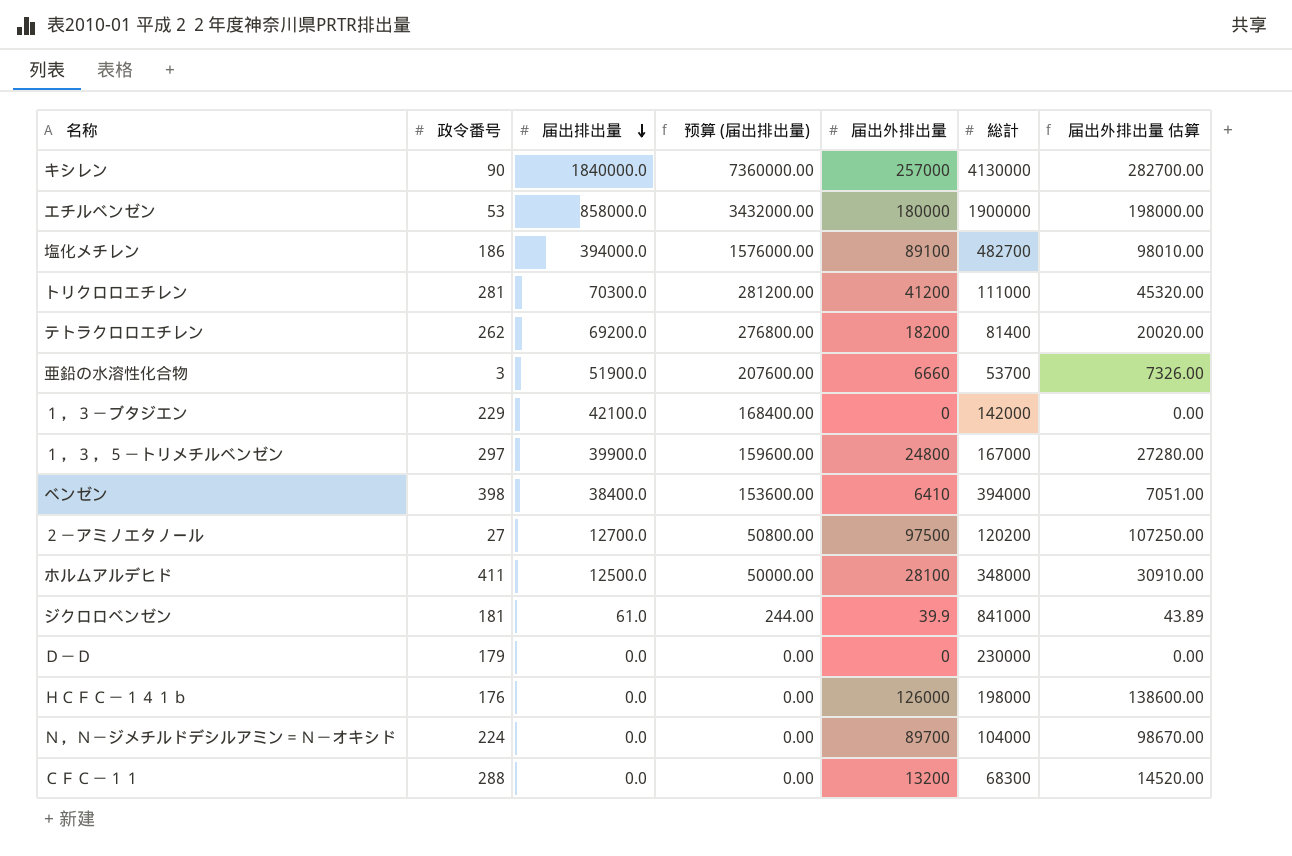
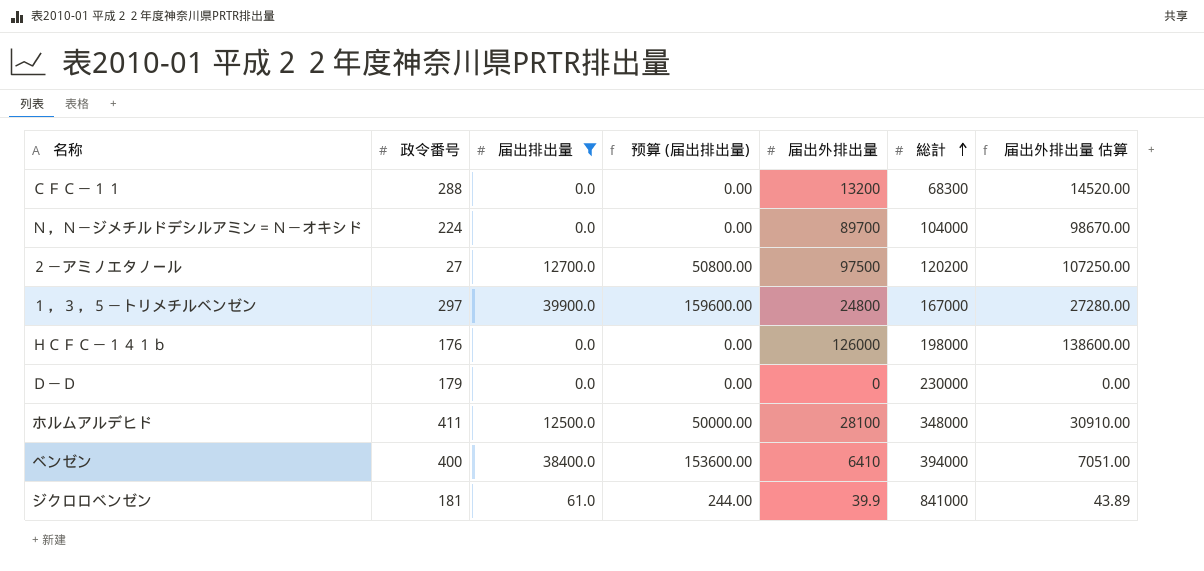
filter: none -> 届出排出量 <= 39900.0
row order: 届出排出量 descending -> 総計 ascending
ベンゼン | 政令番号: 398 -> 400

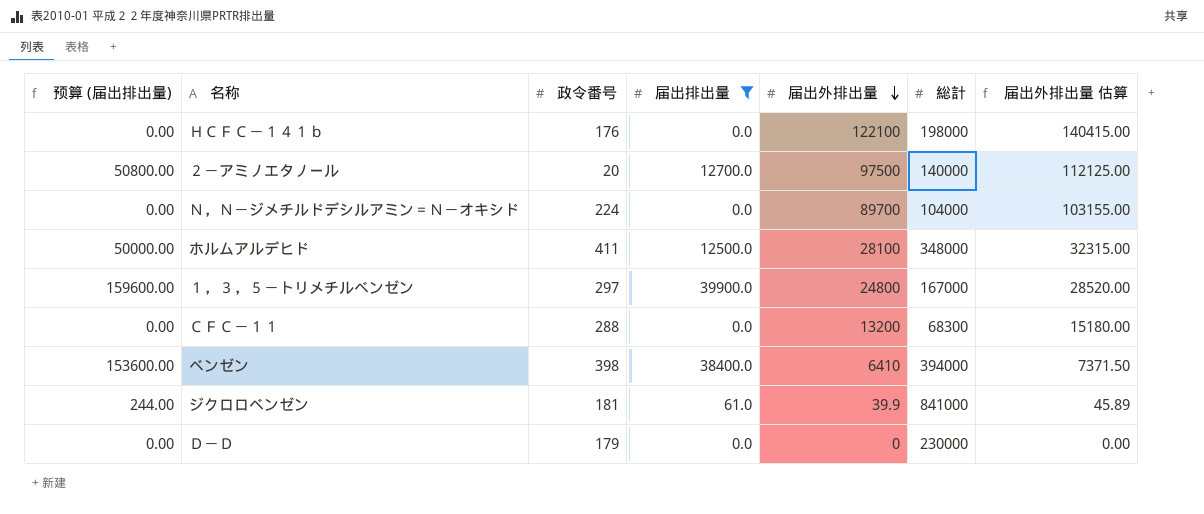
row order: 総計 ascending -> 届出外排出量 descending
column 预算 (届出排出量) | position: 4 -> 1
column 届出外排出量 估算 | formula: [届出外排出量] * 1.1 -> [届出外排出量] * 1.15
ＨＣＦＣ－１４１ｂ | 届出外排出量: 126000 -> 122100
２－アミノエタノール | 政令番号: 27 -> 20
２－アミノエタノール | 総計: 120200 -> 140000
ベンゼン | 政令番号: 400 -> 398

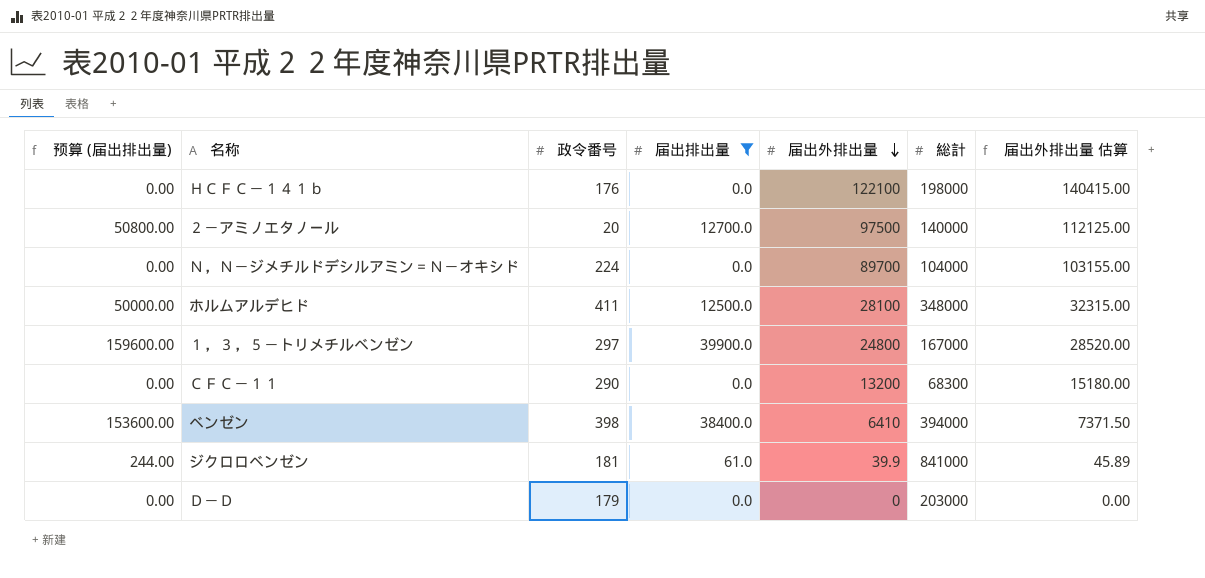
ＣＦＣ－１１ | 政令番号: 288 -> 290
Ｄ－Ｄ | 総計: 230000 -> 203000

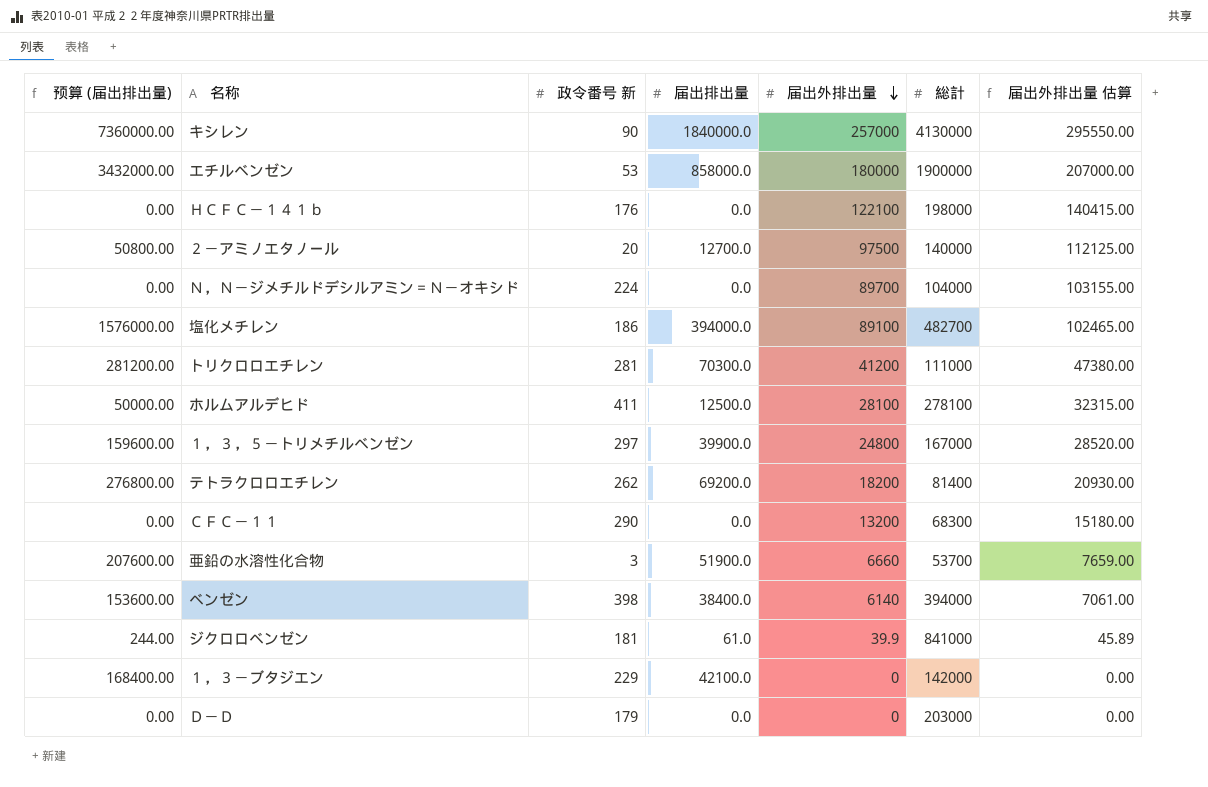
filter: 届出排出量 <= 39900.0 -> none
column name: 政令番号 -> 政令番号 新
ホルムアルデヒド | 総計: 348000 -> 278100
ベンゼン | 届出外排出量: 6410 -> 6140
ベンゼン | 届出外排出量 估算: 7371.50 -> 7061.00

